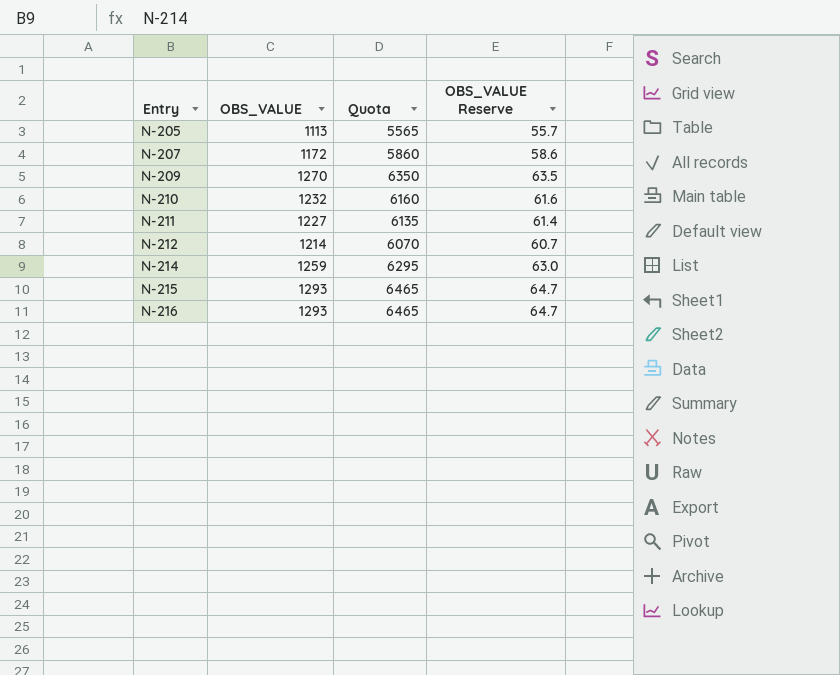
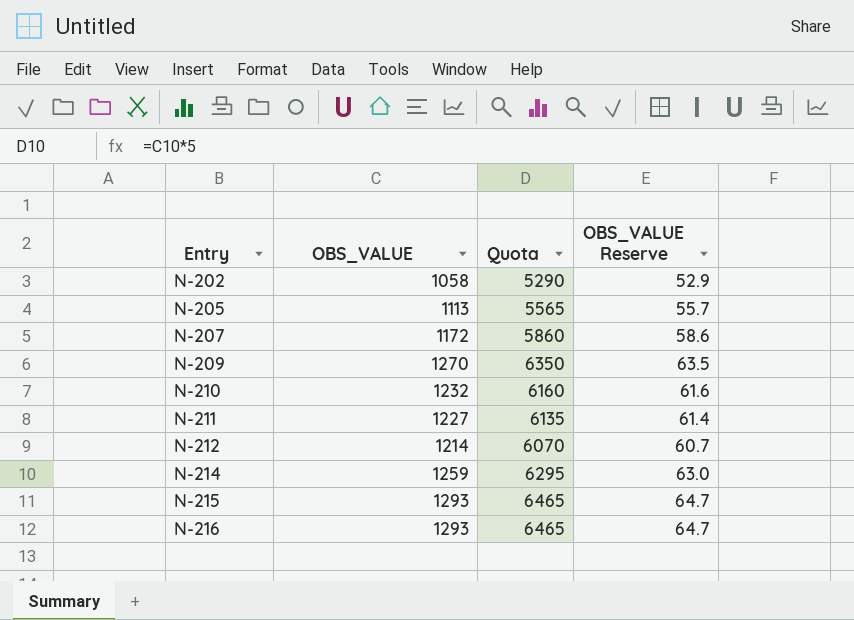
row N-202: none -> 1058 | 5290 | 52.9

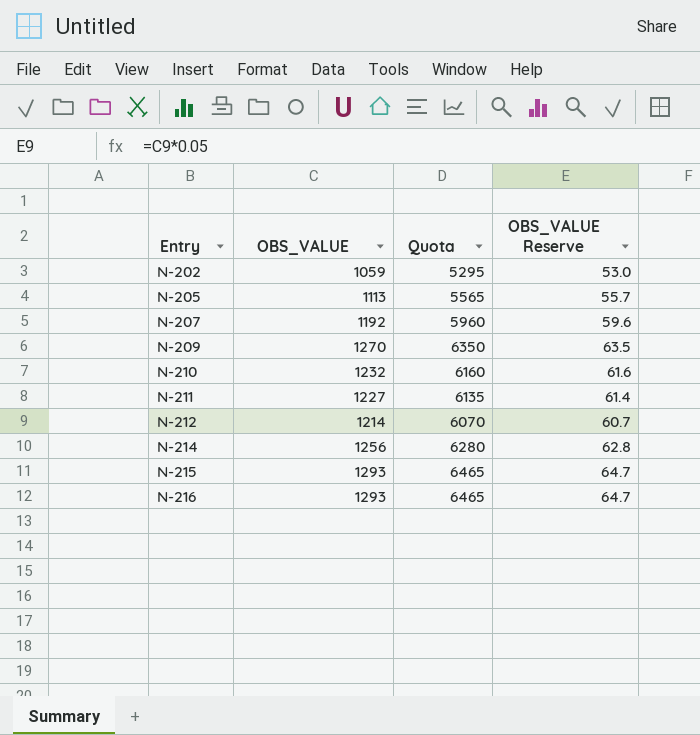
N-202 | OBS_VALUE: 1058 -> 1059
N-202 | Quota: 5290 -> 5295
N-202 | OBS_VALUE Reserve: 52.9 -> 53.0
N-207 | OBS_VALUE: 1172 -> 1192
N-207 | Quota: 5860 -> 5960
N-207 | OBS_VALUE Reserve: 58.6 -> 59.6
N-214 | OBS_VALUE: 1259 -> 1256
N-214 | Quota: 6295 -> 6280
N-214 | OBS_VALUE Reserve: 63.0 -> 62.8

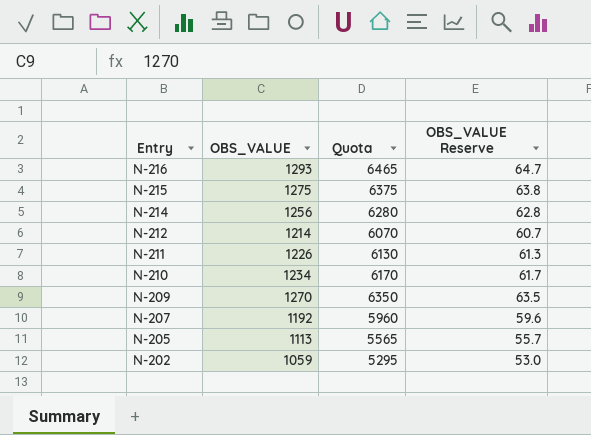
row order: Entry ascending -> Entry descending
N-215 | OBS_VALUE: 1293 -> 1275
N-215 | Quota: 6465 -> 6375
N-215 | OBS_VALUE Reserve: 64.7 -> 63.8
N-211 | OBS_VALUE: 1227 -> 1226
N-211 | Quota: 6135 -> 6130
N-211 | OBS_VALUE Reserve: 61.4 -> 61.3
N-210 | OBS_VALUE: 1232 -> 1234
N-210 | Quota: 6160 -> 6170
N-210 | OBS_VALUE Reserve: 61.6 -> 61.7

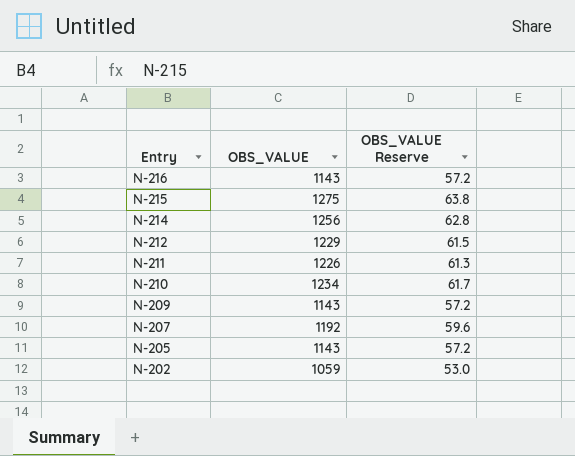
column Quota | formula: [OBS_VALUE] * 5 -> none
N-216 | OBS_VALUE: 1293 -> 1143
N-216 | OBS_VALUE Reserve: 64.7 -> 57.2
N-212 | OBS_VALUE: 1214 -> 1229
N-212 | OBS_VALUE Reserve: 60.7 -> 61.5
N-209 | OBS_VALUE: 1270 -> 1143
N-209 | OBS_VALUE Reserve: 63.5 -> 57.2
N-205 | OBS_VALUE: 1113 -> 1143
N-205 | OBS_VALUE Reserve: 55.7 -> 57.2

